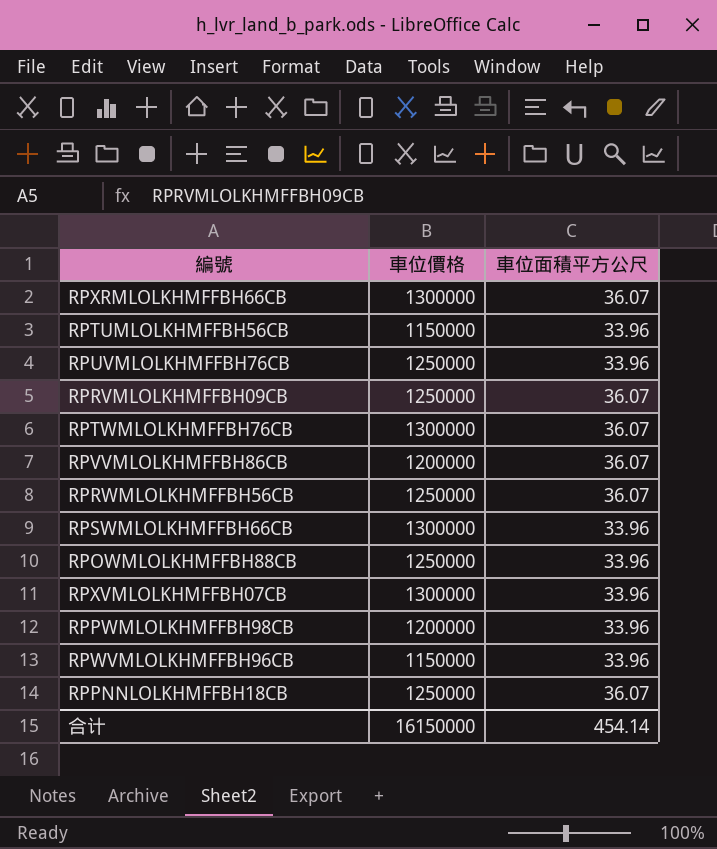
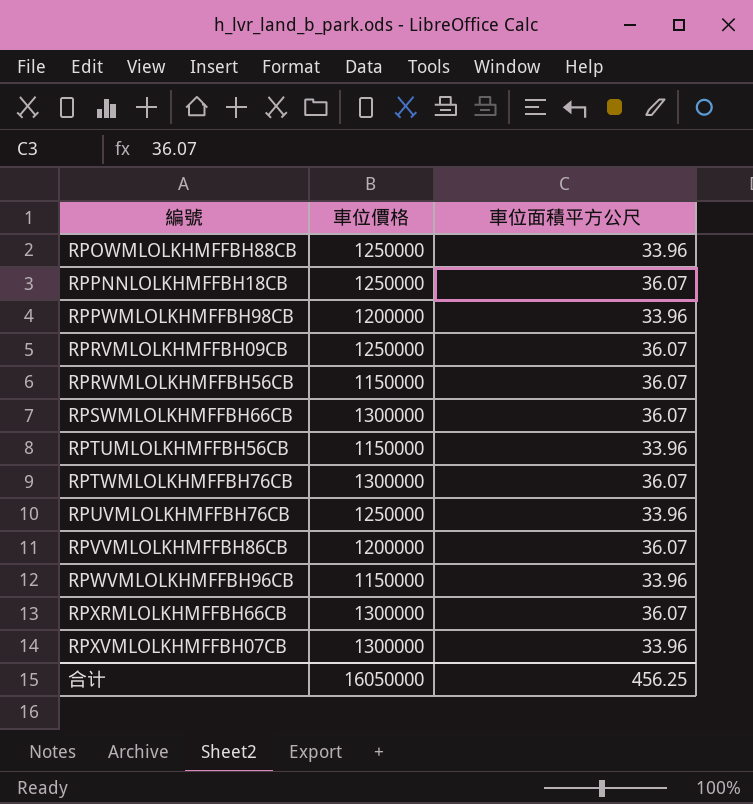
row order: none -> 編號 ascending
RPRWMLOLKHMFFBH56CB | 車位價格: 1250000 -> 1150000
RPSWMLOLKHMFFBH66CB | 車位面積平方公尺: 33.96 -> 36.07
合计 | 車位價格: 16150000 -> 16050000
合计 | 車位面積平方公尺: 454.14 -> 456.25

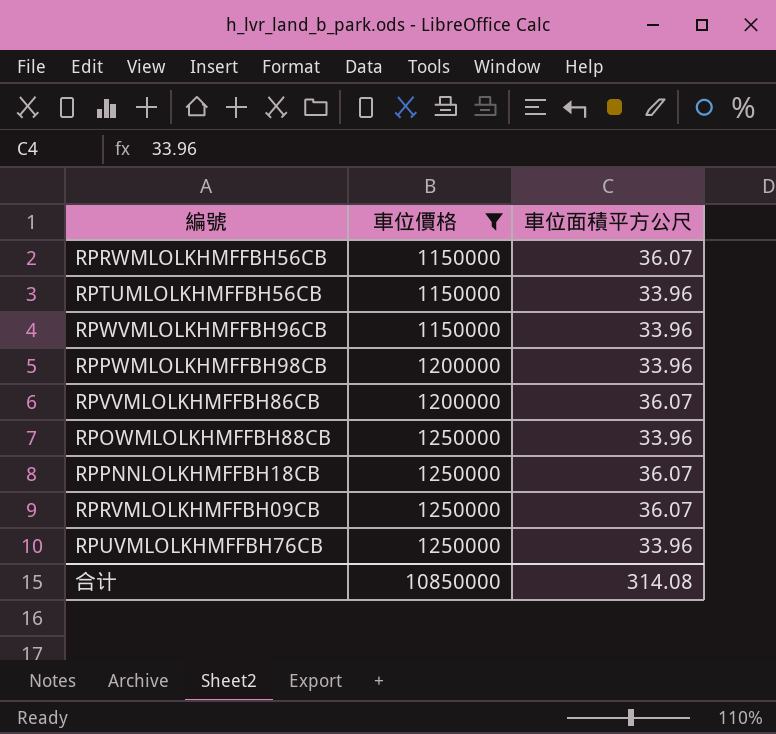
filter: none -> 車位價格 != 1300000
row order: 編號 ascending -> 車位價格 ascending
合计 | 車位價格: 16050000 -> 10850000
合计 | 車位面積平方公尺: 456.25 -> 314.08

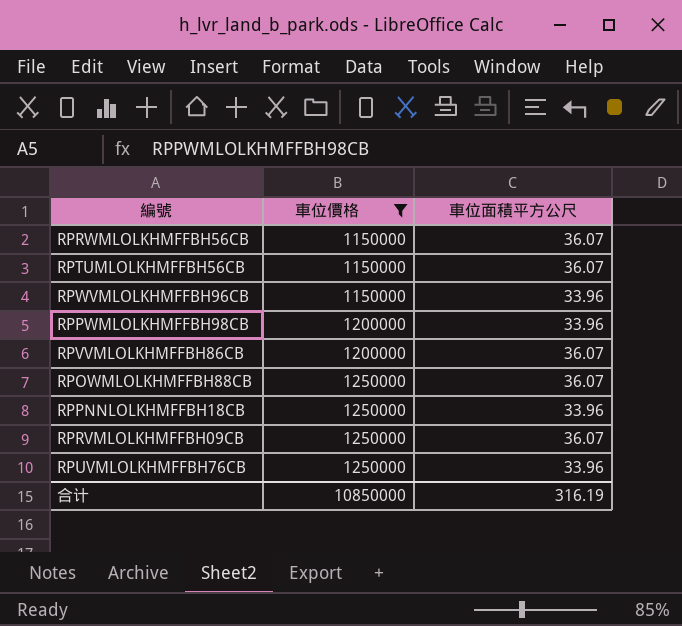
RPTUMLOLKHMFFBH56CB | 車位面積平方公尺: 33.96 -> 36.07
RPOWMLOLKHMFFBH88CB | 車位面積平方公尺: 33.96 -> 36.07
RPPNNLOLKHMFFBH18CB | 車位面積平方公尺: 36.07 -> 33.96
合计 | 車位面積平方公尺: 314.08 -> 316.19

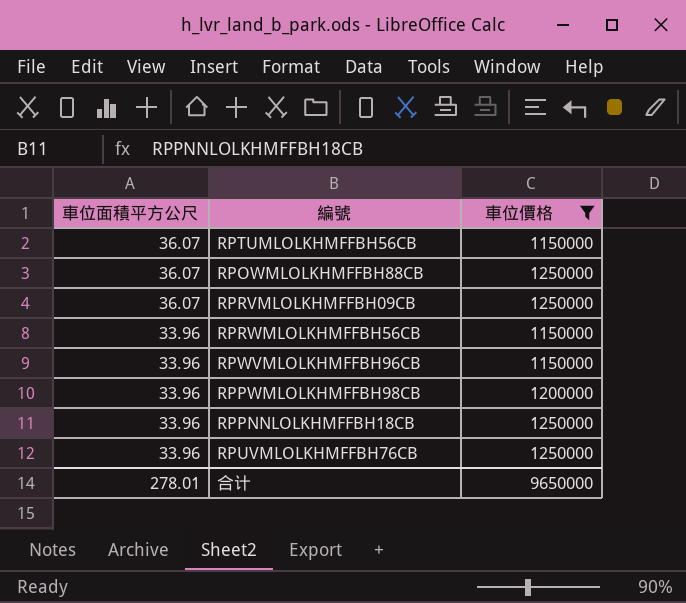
row order: 車位價格 ascending -> 車位面積平方公尺 descending
column 車位面積平方公尺 | position: 3 -> 1
row RPVVMLOLKHMFFBH86CB: 1200000 | 36.07 -> none
RPRWMLOLKHMFFBH56CB | 車位面積平方公尺: 36.07 -> 33.96
合计 | 車位面積平方公尺: 316.19 -> 278.01
合计 | 車位價格: 10850000 -> 9650000

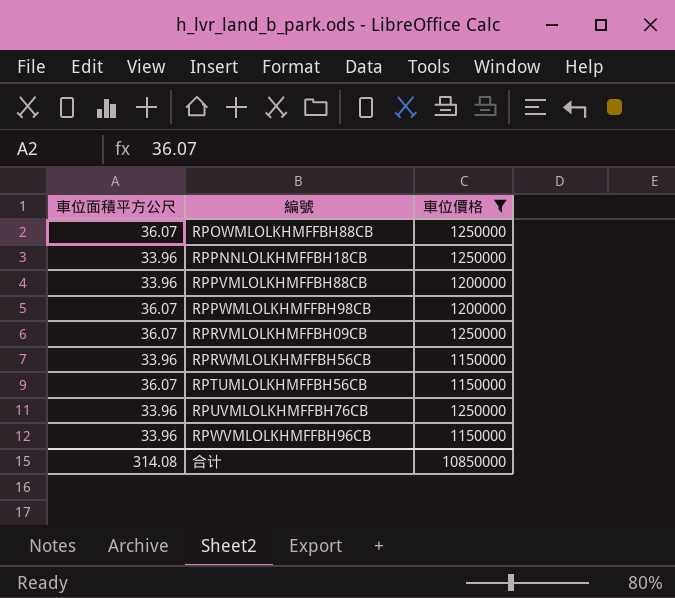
row order: 車位面積平方公尺 descending -> 編號 ascending
row RPPVMLOLKHMFFBH88CB: none -> 33.96 | 1200000
RPPWMLOLKHMFFBH98CB | 車位面積平方公尺: 33.96 -> 36.07
合计 | 車位面積平方公尺: 278.01 -> 314.08
合计 | 車位價格: 9650000 -> 10850000

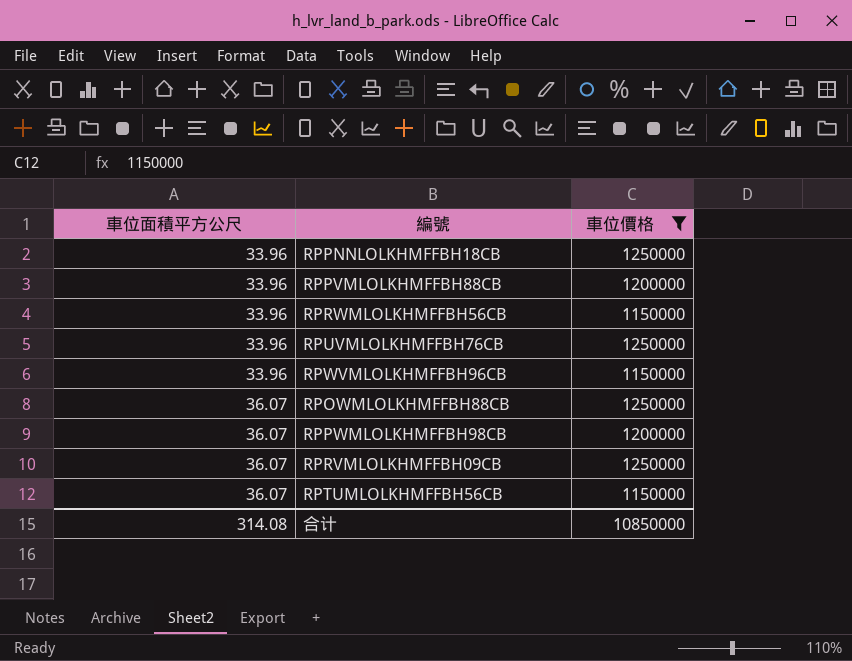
row order: 編號 ascending -> 車位面積平方公尺 ascending

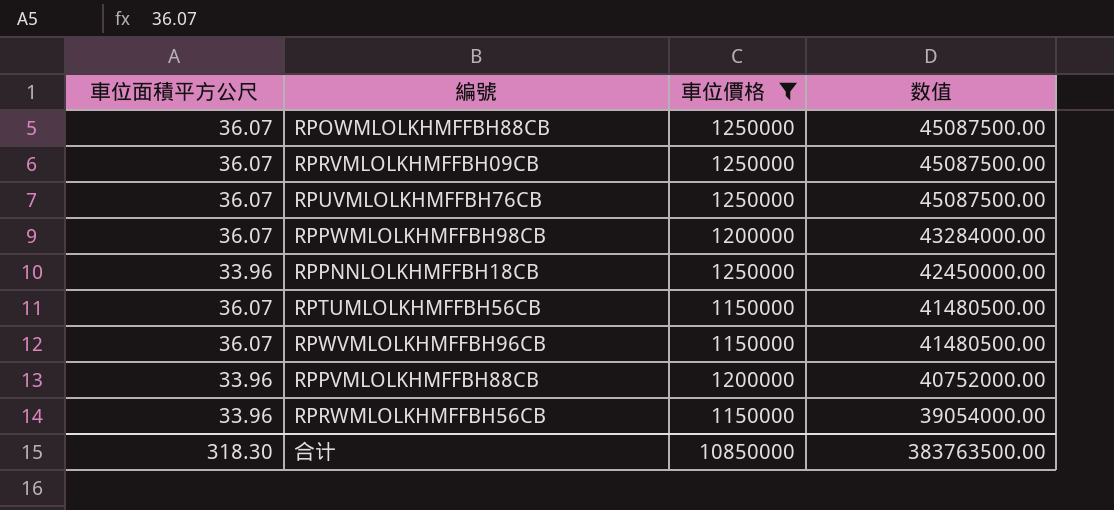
row order: 車位面積平方公尺 ascending -> 数值 descending
column 数值 | formula: none -> [車位面積平方公尺] * [車位價格]
RPUVMLOLKHMFFBH76CB | 車位面積平方公尺: 33.96 -> 36.07
RPWVMLOLKHMFFBH96CB | 車位面積平方公尺: 33.96 -> 36.07
合计 | 車位面積平方公尺: 314.08 -> 318.30

